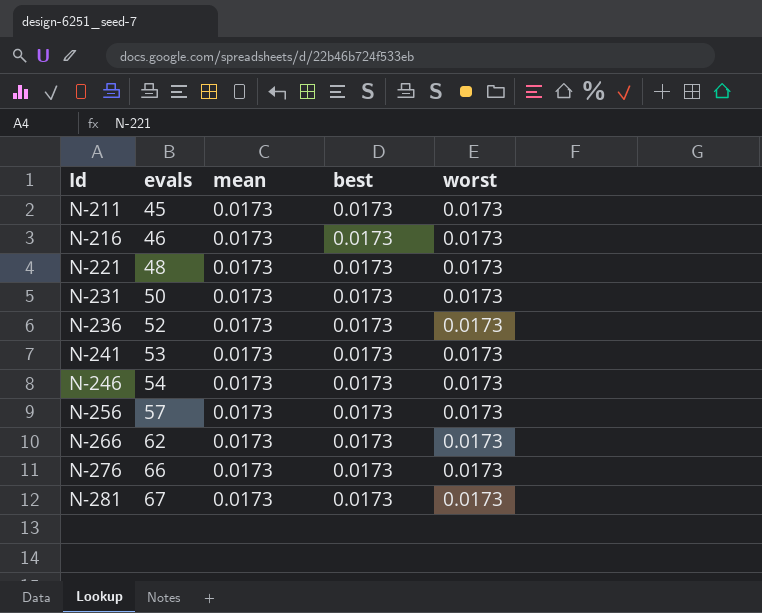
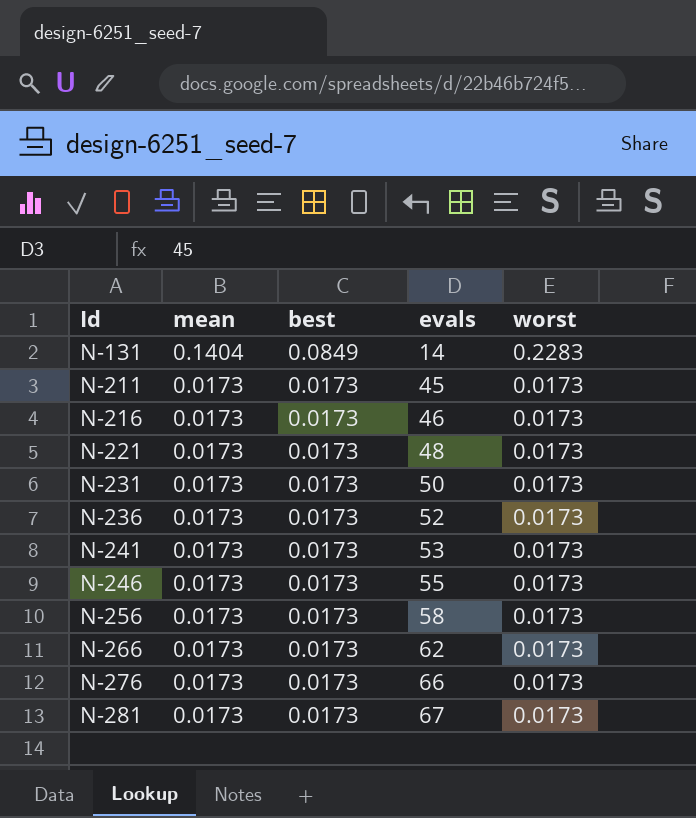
column evals | position: 2 -> 4
row N-131: none -> 0.1404 | 0.0849 | 14 | 0.2283
N-246 | evals: 54 -> 55
N-256 | evals: 57 -> 58

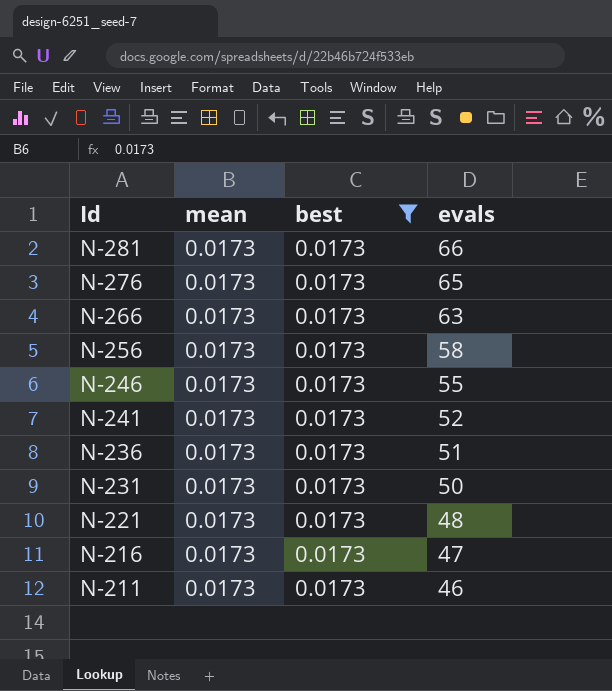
filter: none -> best = 0.0173
row order: Id ascending -> Id descending
column worst | position: 5 -> none
N-281 | evals: 67 -> 66
N-276 | evals: 66 -> 65
N-266 | evals: 62 -> 63
N-241 | evals: 53 -> 52
N-236 | evals: 52 -> 51
N-216 | evals: 46 -> 47
N-211 | evals: 45 -> 46

